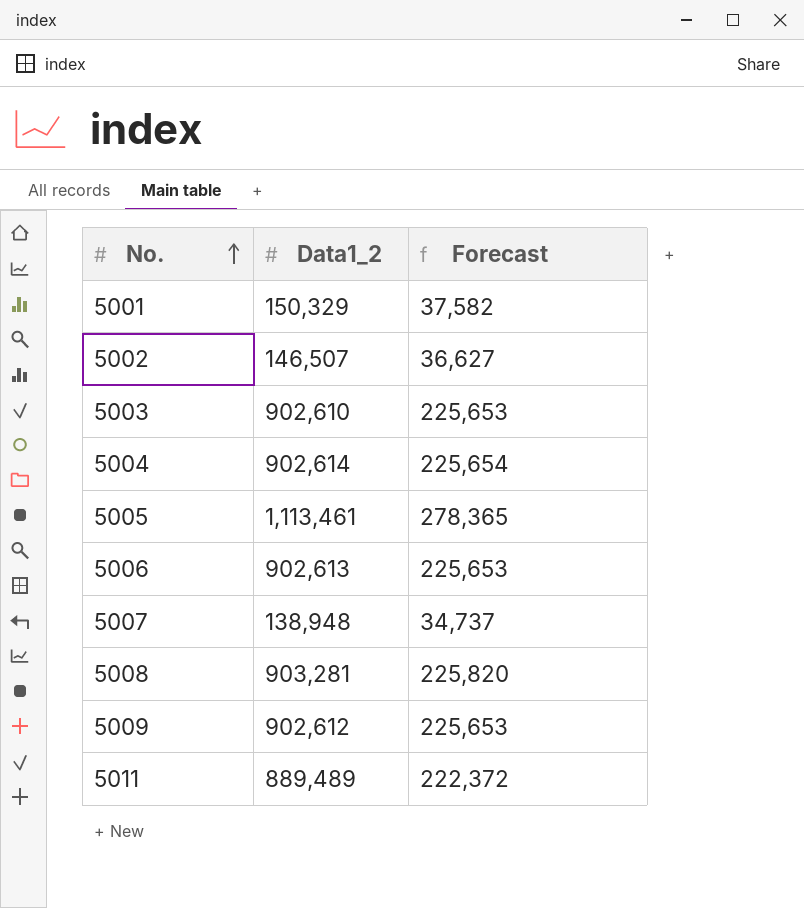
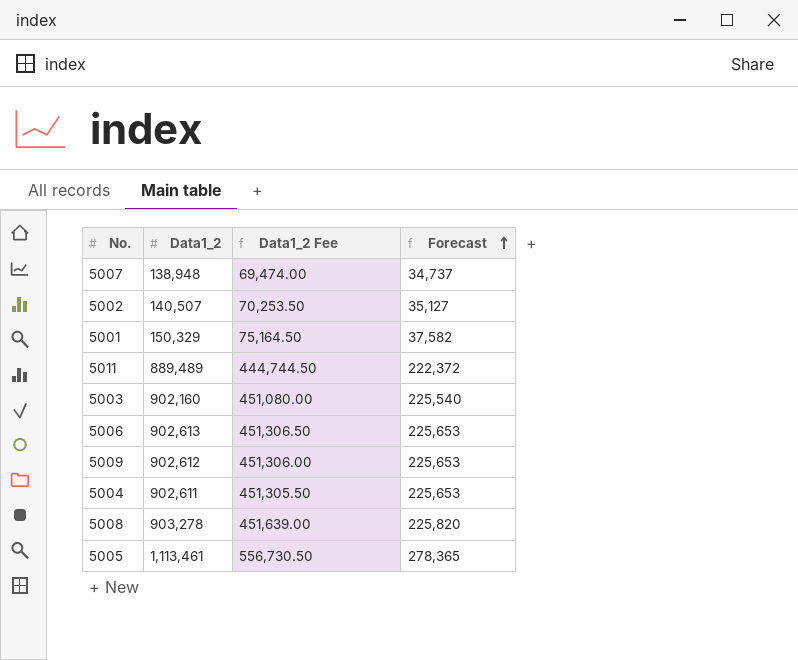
row order: No. ascending -> Forecast ascending
column Data1_2 Fee | formula: none -> [Data1_2] * 0.5
5002 | Data1_2: 146,507 -> 140,507
5002 | Forecast: 36,627 -> 35,127
5003 | Data1_2: 902,610 -> 902,160
5003 | Forecast: 225,653 -> 225,540
5004 | Data1_2: 902,614 -> 902,611
5004 | Forecast: 225,654 -> 225,653
5008 | Data1_2: 903,281 -> 903,278

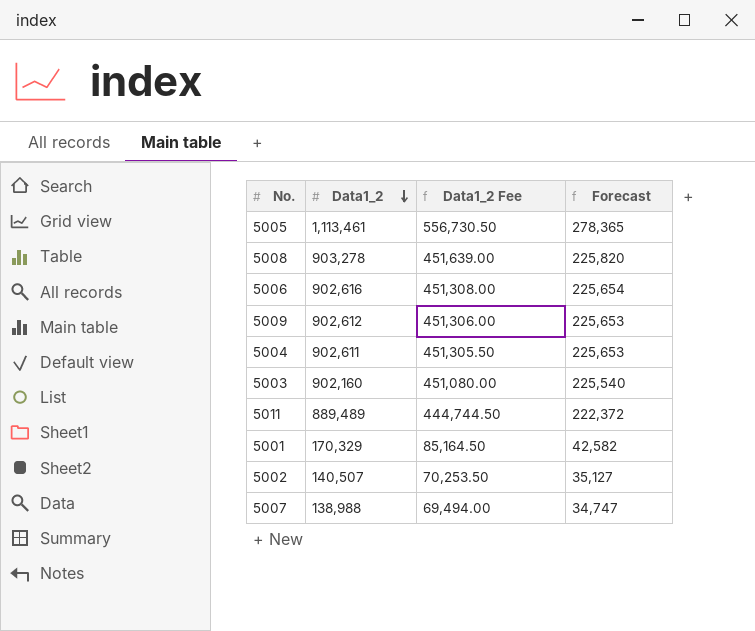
row order: Forecast ascending -> Data1_2 descending
5006 | Data1_2: 902,613 -> 902,616
5006 | Data1_2 Fee: 451,306.50 -> 451,308.00
5006 | Forecast: 225,653 -> 225,654
5001 | Data1_2: 150,329 -> 170,329
5001 | Data1_2 Fee: 75,164.50 -> 85,164.50
5001 | Forecast: 37,582 -> 42,582
5007 | Data1_2: 138,948 -> 138,988
5007 | Data1_2 Fee: 69,474.00 -> 69,494.00
5007 | Forecast: 34,737 -> 34,747

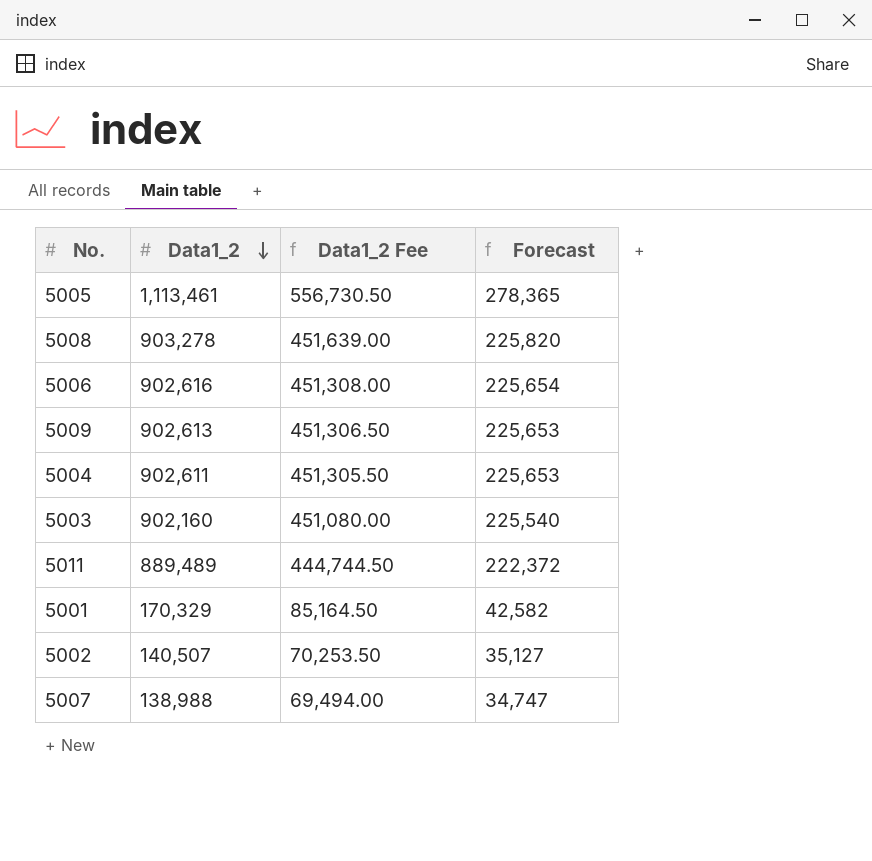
5009 | Data1_2: 902,612 -> 902,613
5009 | Data1_2 Fee: 451,306.00 -> 451,306.50

